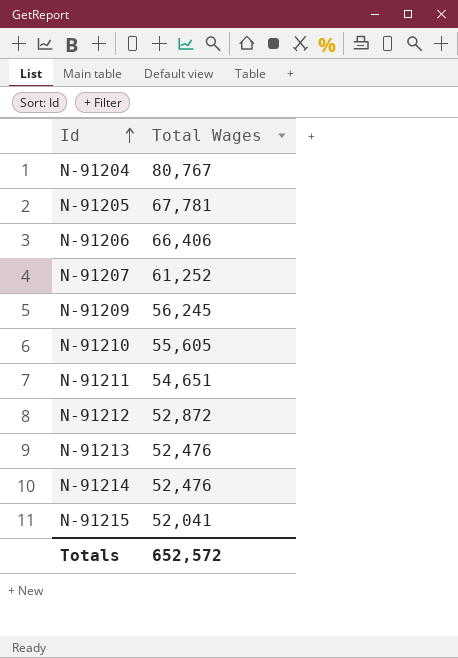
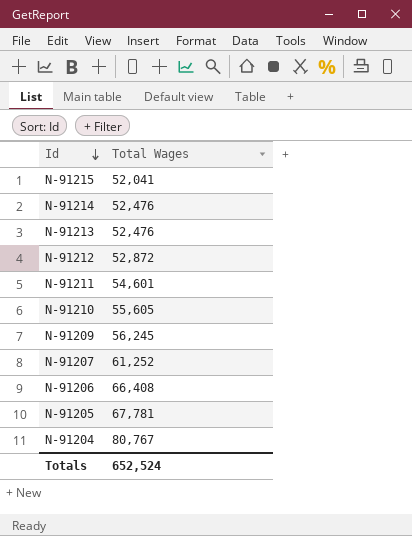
row order: Id ascending -> Id descending
N-91211 | Total Wages: 54,651 -> 54,601
N-91206 | Total Wages: 66,406 -> 66,408
Totals | Total Wages: 652,572 -> 652,524

